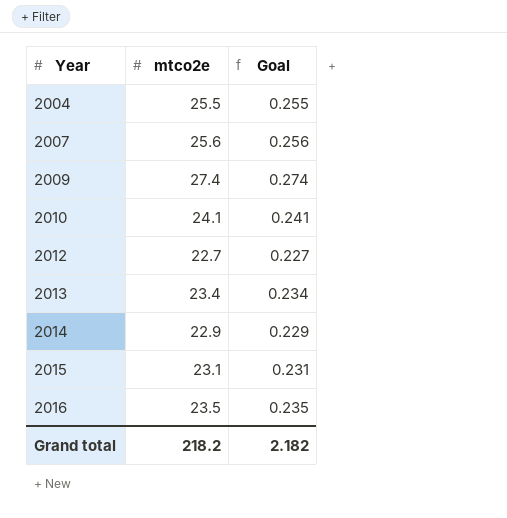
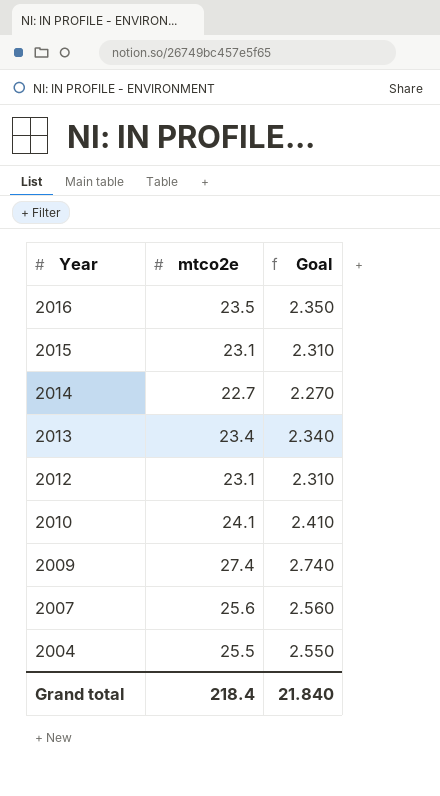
row order: Year ascending -> Year descending
column Goal | formula: [mtco2e] * 0.01 -> [mtco2e] * 0.1
2014 | mtco2e: 22.9 -> 22.7
2012 | mtco2e: 22.7 -> 23.1
Grand total | mtco2e: 218.2 -> 218.4
Grand total | Goal: 2.182 -> 21.840

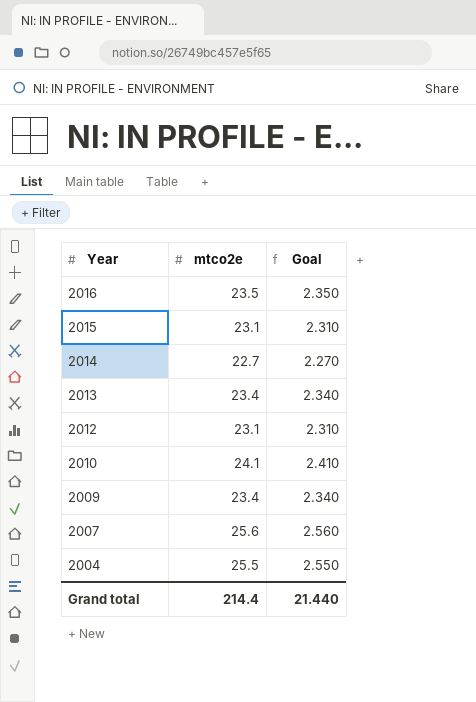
2009 | mtco2e: 27.4 -> 23.4
2009 | Goal: 2.740 -> 2.340
Grand total | mtco2e: 218.4 -> 214.4
Grand total | Goal: 21.840 -> 21.440

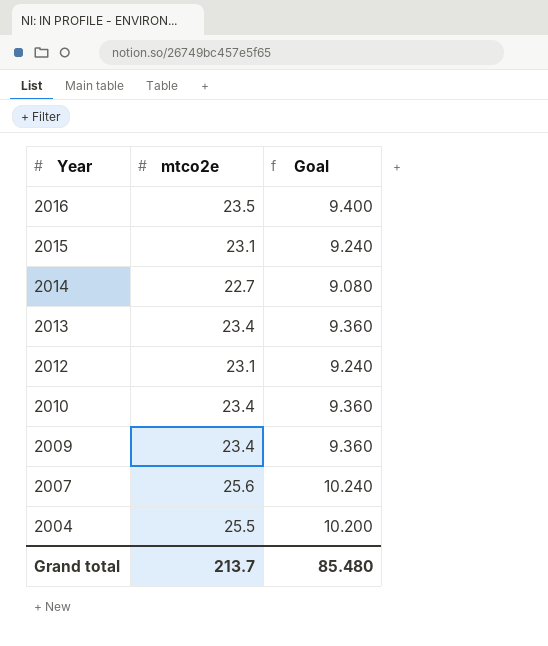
column Goal | formula: [mtco2e] * 0.1 -> [mtco2e] * 0.4
2010 | mtco2e: 24.1 -> 23.4
Grand total | mtco2e: 214.4 -> 213.7
Grand total | Goal: 21.440 -> 85.480

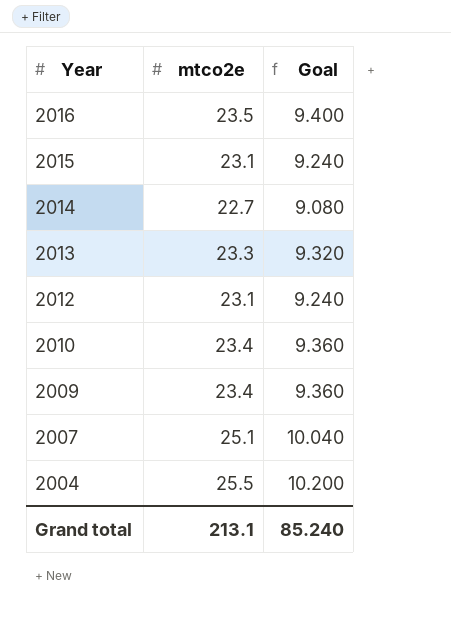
2013 | mtco2e: 23.4 -> 23.3
2013 | Goal: 9.360 -> 9.320
2007 | mtco2e: 25.6 -> 25.1
2007 | Goal: 10.240 -> 10.040
Grand total | mtco2e: 213.7 -> 213.1
Grand total | Goal: 85.480 -> 85.240

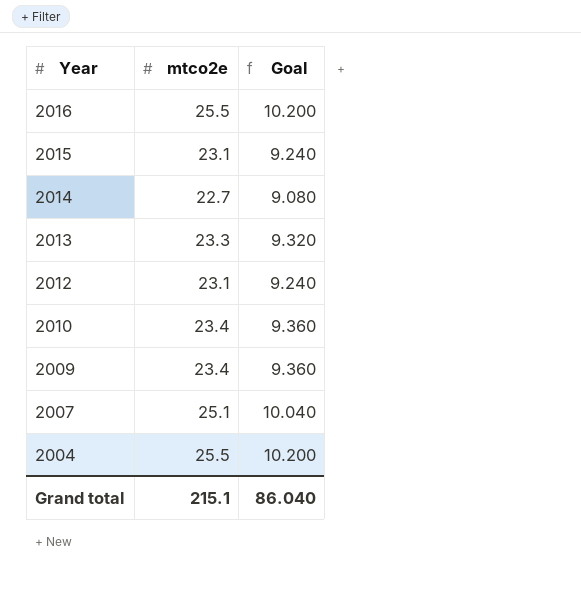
2016 | mtco2e: 23.5 -> 25.5
2016 | Goal: 9.400 -> 10.200
Grand total | mtco2e: 213.1 -> 215.1
Grand total | Goal: 85.240 -> 86.040

